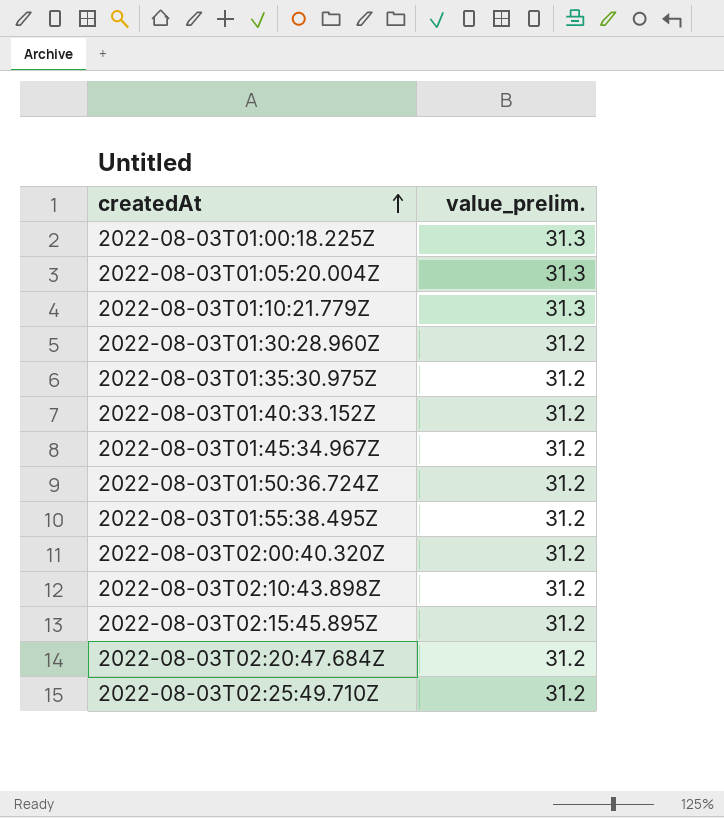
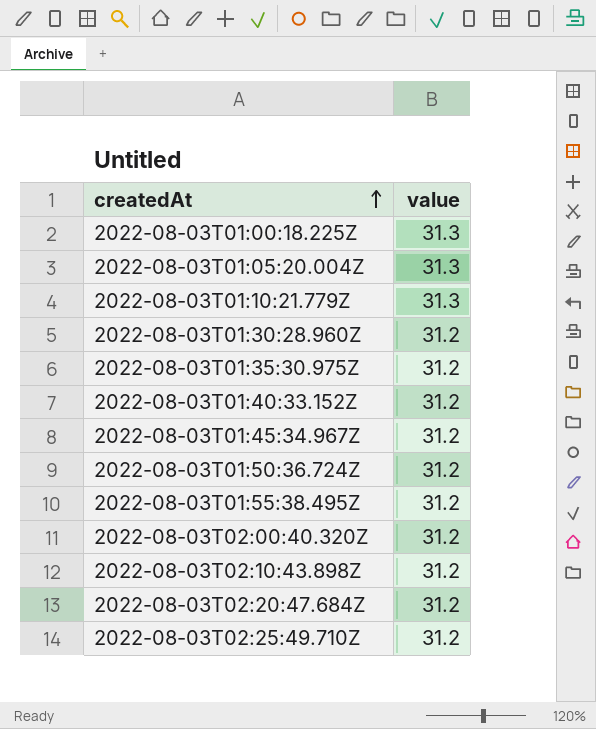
column name: value_prelim. -> value
row 2022-08-03T02:15:45.895Z: 31.2 -> none

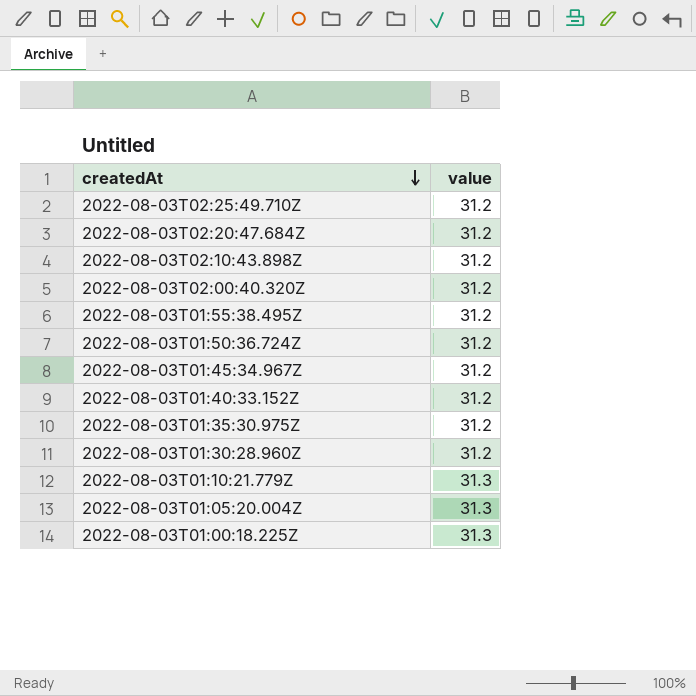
row order: createdAt ascending -> createdAt descending

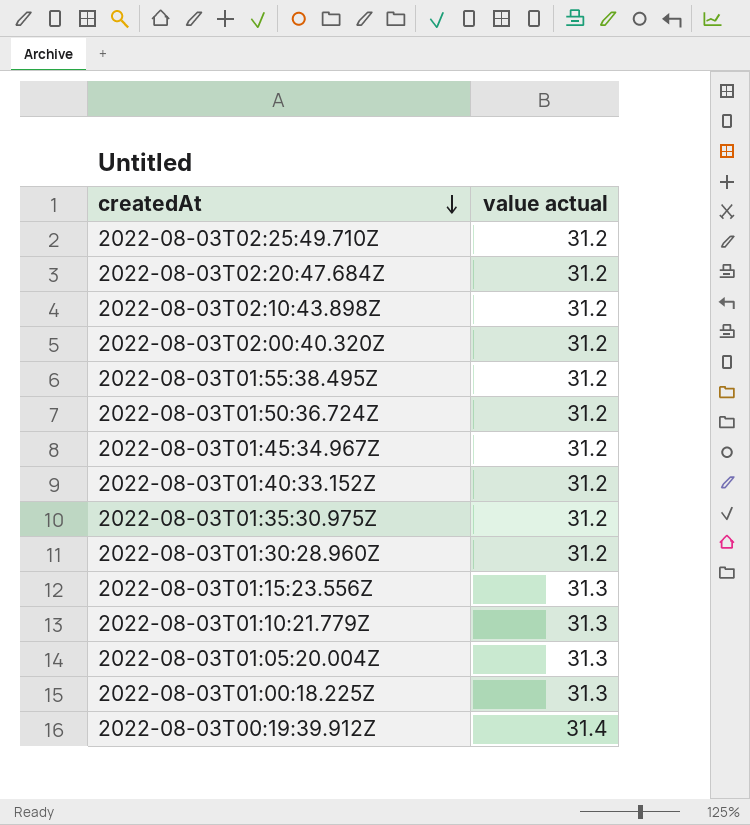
column name: value -> value actual
row 2022-08-03T01:15:23.556Z: none -> 31.3
row 2022-08-03T00:19:39.912Z: none -> 31.4

